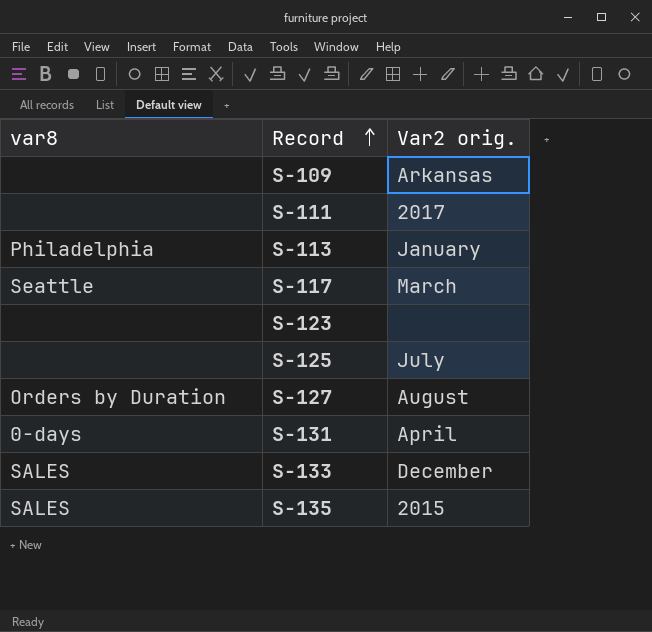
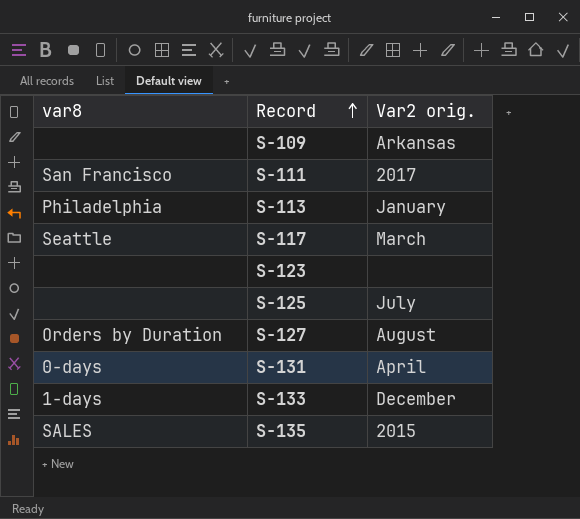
S-111 | var8: none -> San Francisco
S-133 | var8: SALES -> 1-days

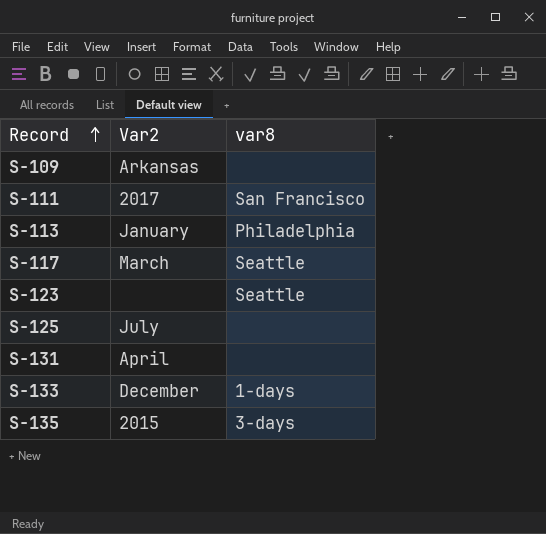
column name: Var2 orig. -> Var2
column var8 | position: 1 -> 3
row S-127: Orders by Duration | August -> none
S-123 | var8: none -> Seattle
S-131 | var8: 0-days -> none
S-135 | var8: SALES -> 3-days

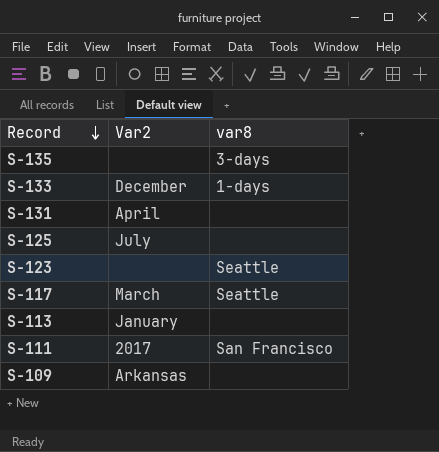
row order: Record ascending -> Record descending
S-135 | Var2: 2015 -> none
S-113 | var8: Philadelphia -> none

